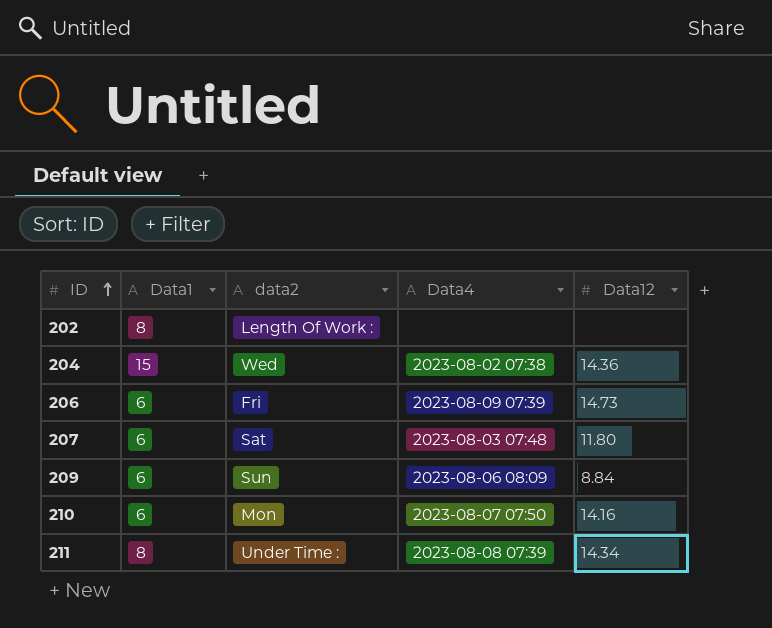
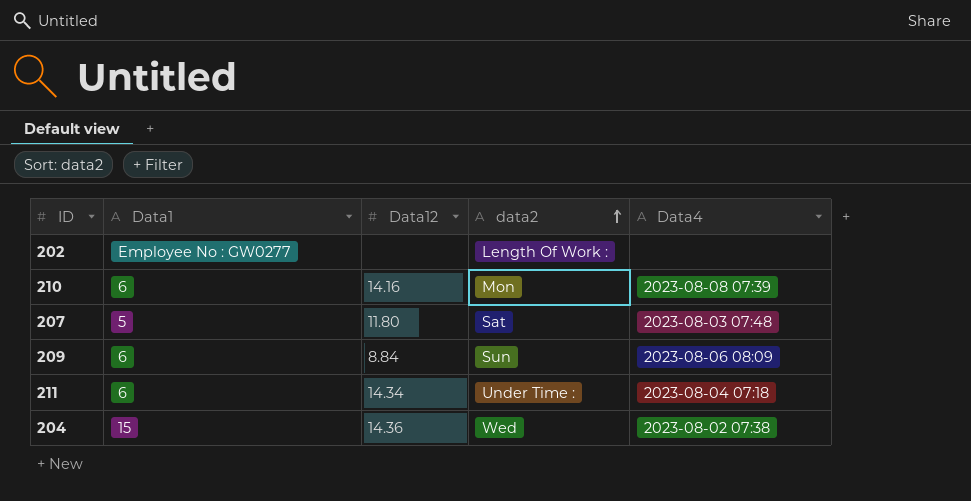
row order: ID ascending -> data2 ascending
column Data12 | position: 5 -> 3
row 206: 6 | Fri | 2023-08-09 07:39 | 14.73 -> none
202 | Data1: 8 -> Employee No : GW0277
210 | Data4: 2023-08-07 07:50 -> 2023-08-08 07:39
207 | Data1: 6 -> 5
211 | Data1: 8 -> 6
211 | Data4: 2023-08-08 07:39 -> 2023-08-04 07:18

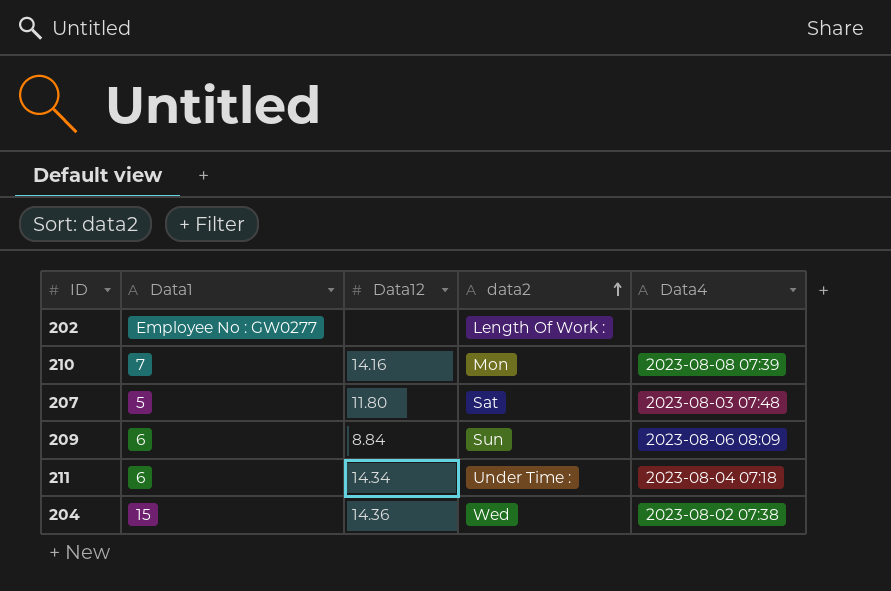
210 | Data1: 6 -> 7

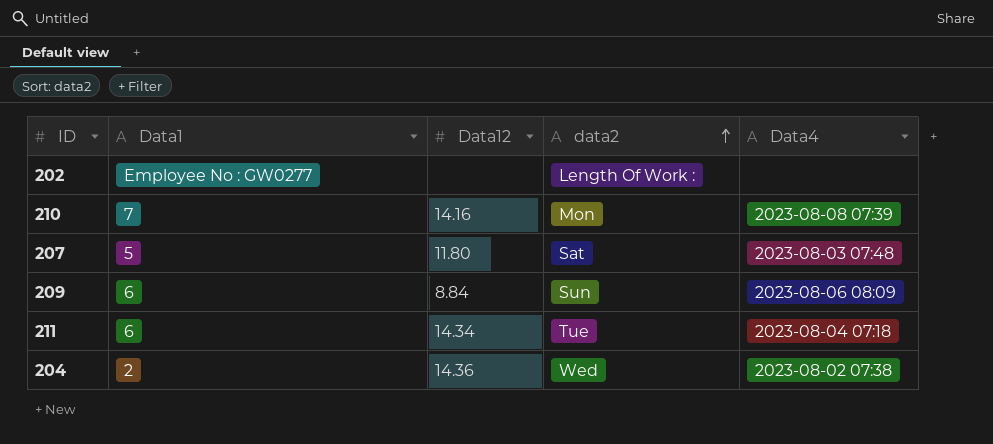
211 | data2: Under Time : -> Tue
204 | Data1: 15 -> 2

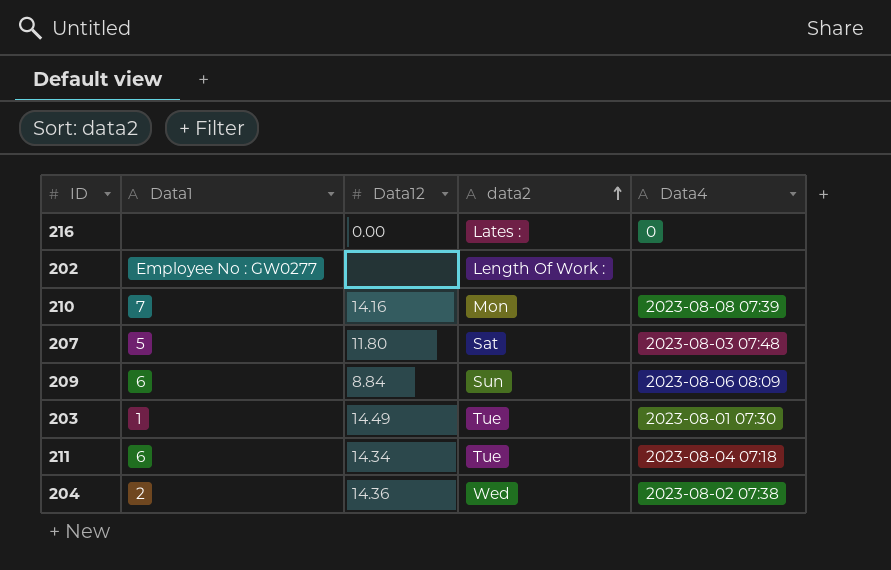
row 216: none -> none | 0.00 | Lates : | 0
row 203: none -> 1 | 14.49 | Tue | 2023-08-01 07:30

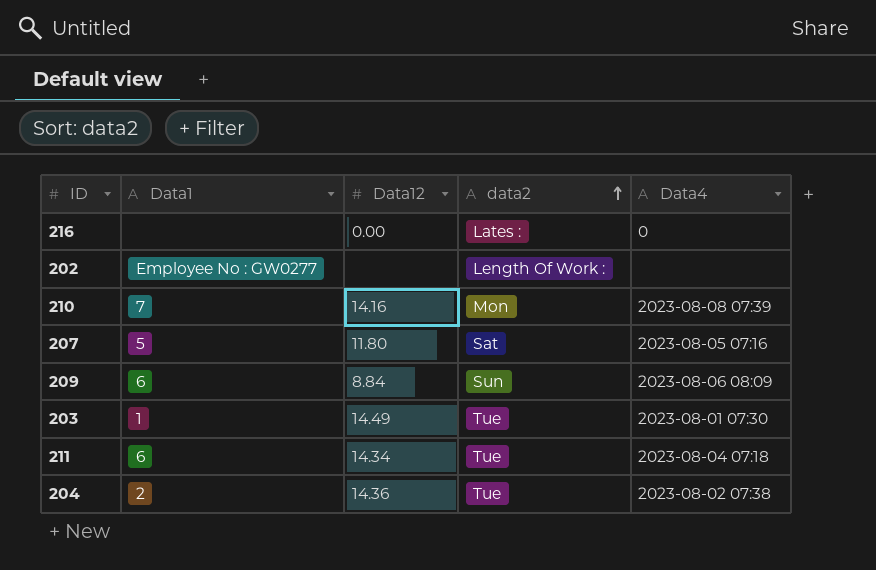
207 | Data4: 2023-08-03 07:48 -> 2023-08-05 07:16
204 | data2: Wed -> Tue

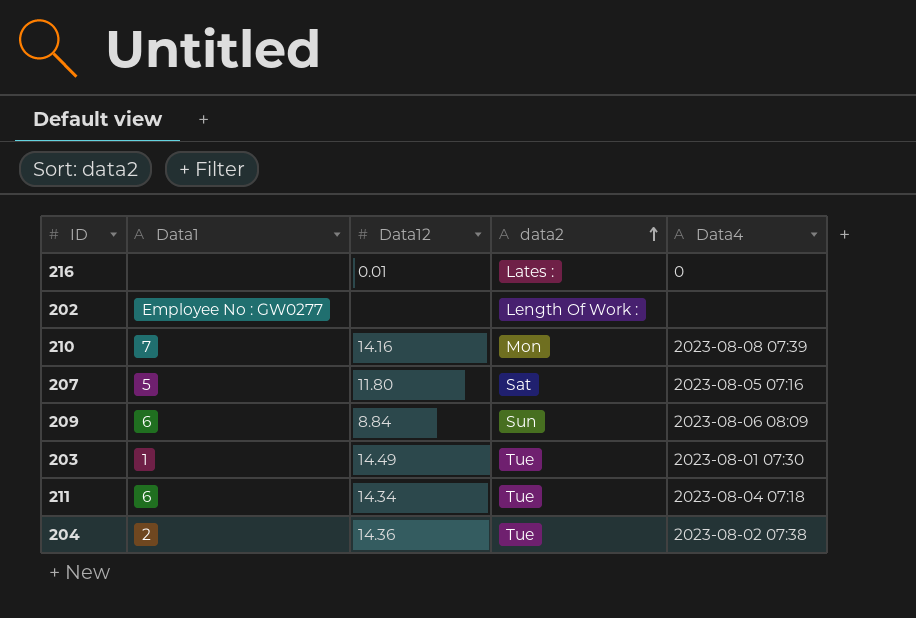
216 | Data12: 0.00 -> 0.01

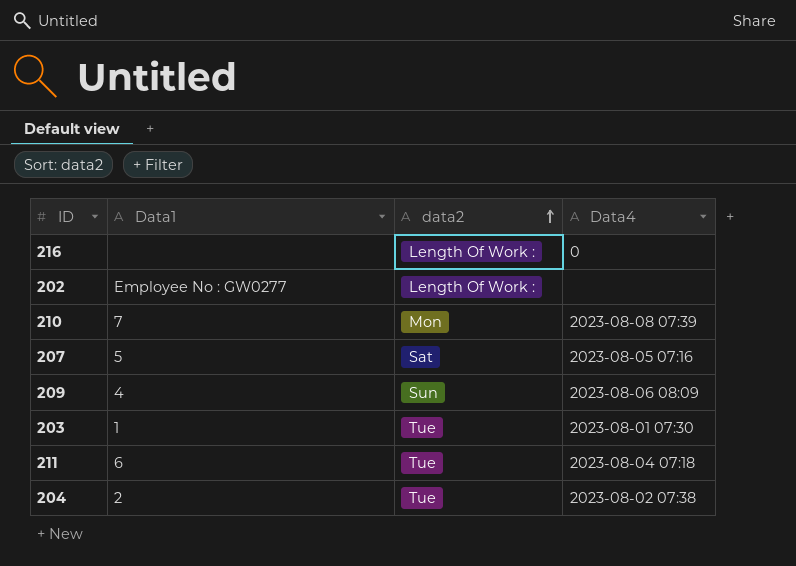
column Data12 | position: 3 -> none
216 | data2: Lates : -> Length Of Work :
209 | Data1: 6 -> 4

